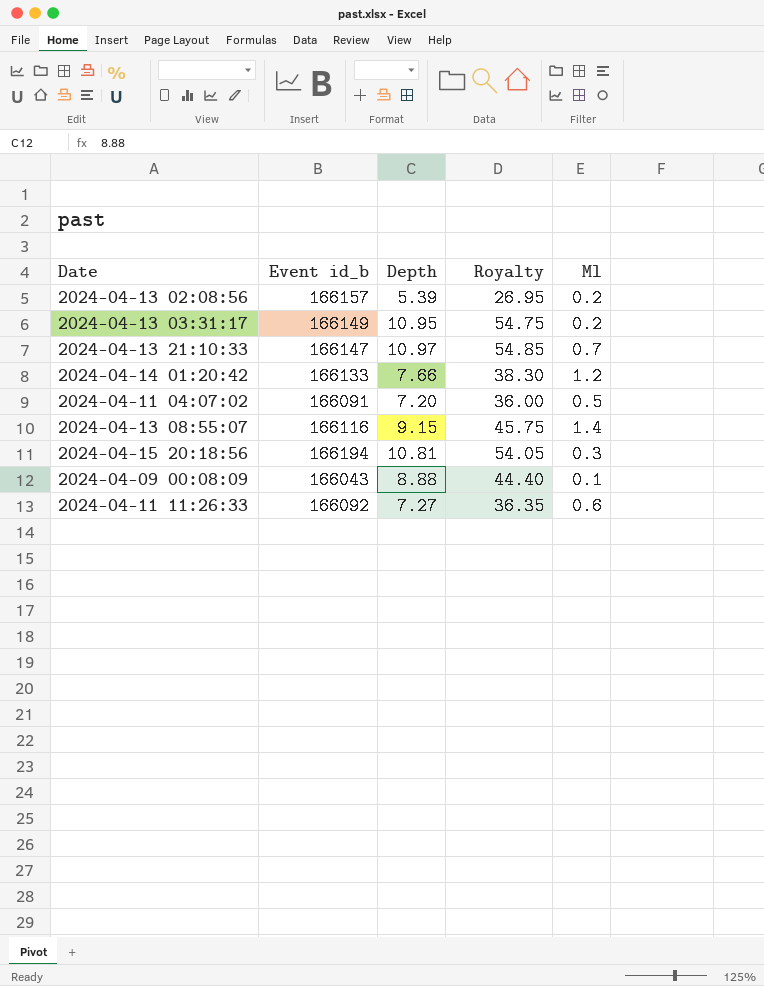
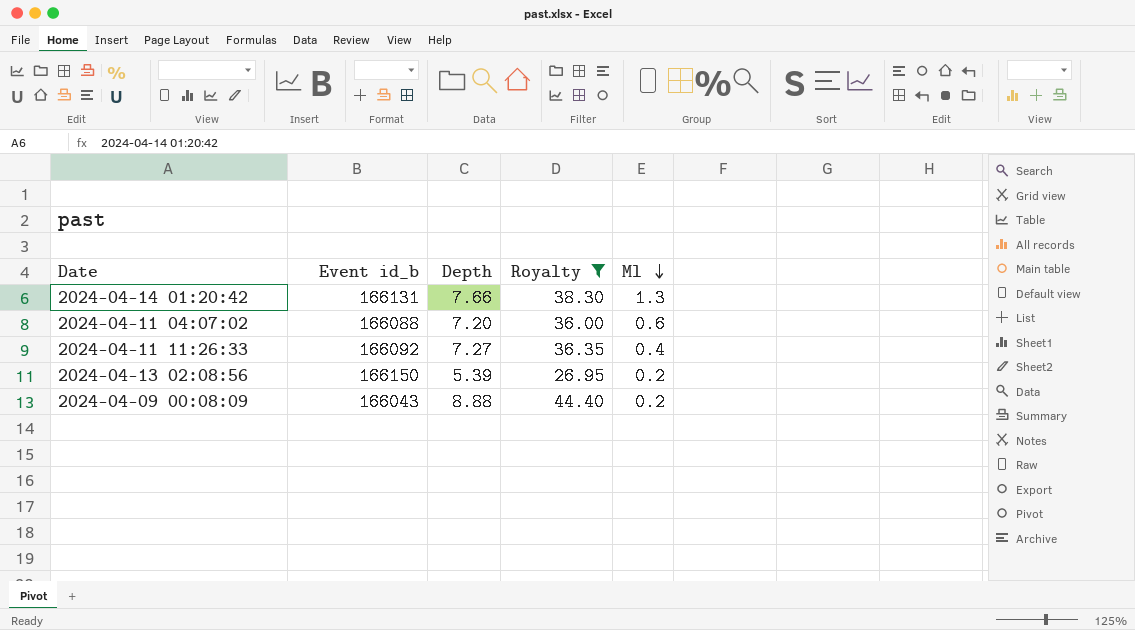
filter: none -> Royalty <= 44.40
row order: none -> Ml descending
2024-04-14 01:20:42 | Event id_b: 166133 -> 166131
2024-04-14 01:20:42 | Ml: 1.2 -> 1.3
2024-04-11 04:07:02 | Event id_b: 166091 -> 166088
2024-04-11 04:07:02 | Ml: 0.5 -> 0.6
2024-04-11 11:26:33 | Ml: 0.6 -> 0.4
2024-04-13 02:08:56 | Event id_b: 166157 -> 166150
2024-04-09 00:08:09 | Ml: 0.1 -> 0.2

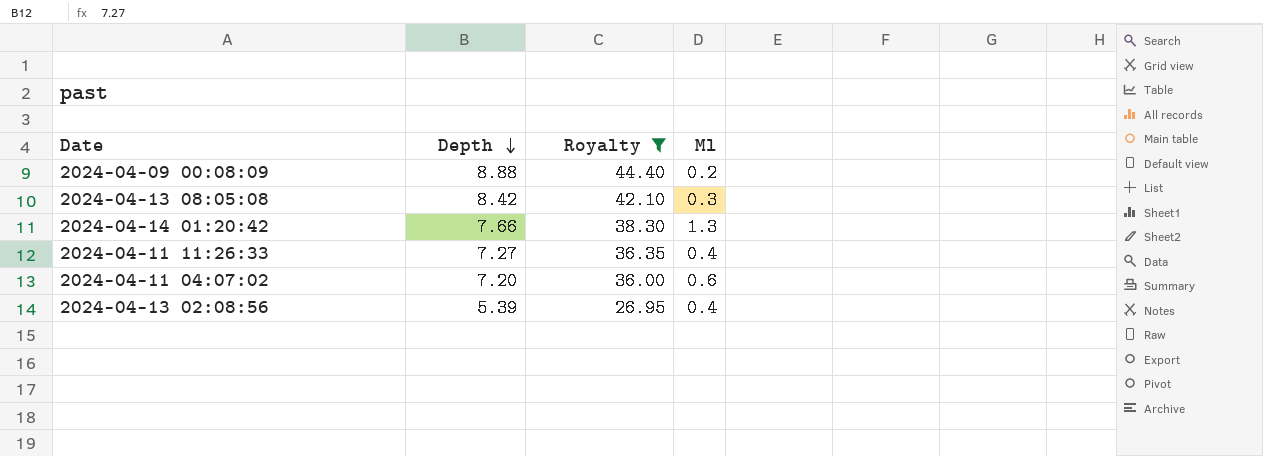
row order: Ml descending -> Depth descending
column Event id_b | position: 2 -> none
row 2024-04-13 08:05:08: none -> 8.42 | 42.10 | 0.3
2024-04-13 02:08:56 | Ml: 0.2 -> 0.4

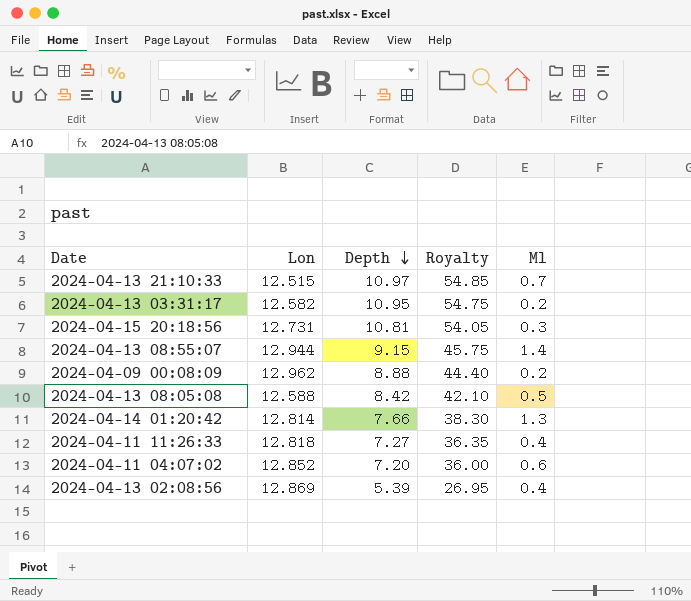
filter: Royalty <= 44.40 -> none
column Lon | position: none -> 2
2024-04-13 08:05:08 | Ml: 0.3 -> 0.5

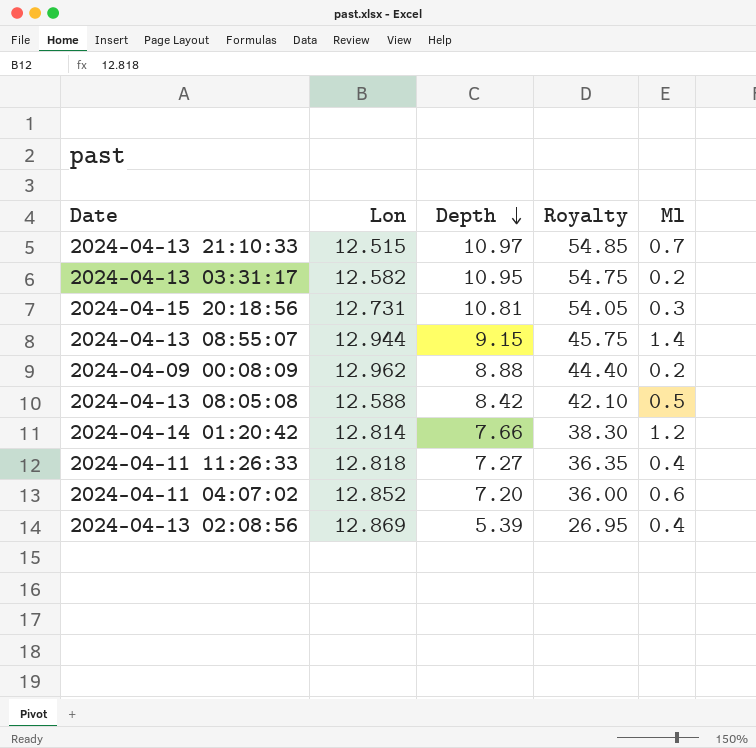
2024-04-14 01:20:42 | Ml: 1.3 -> 1.2

